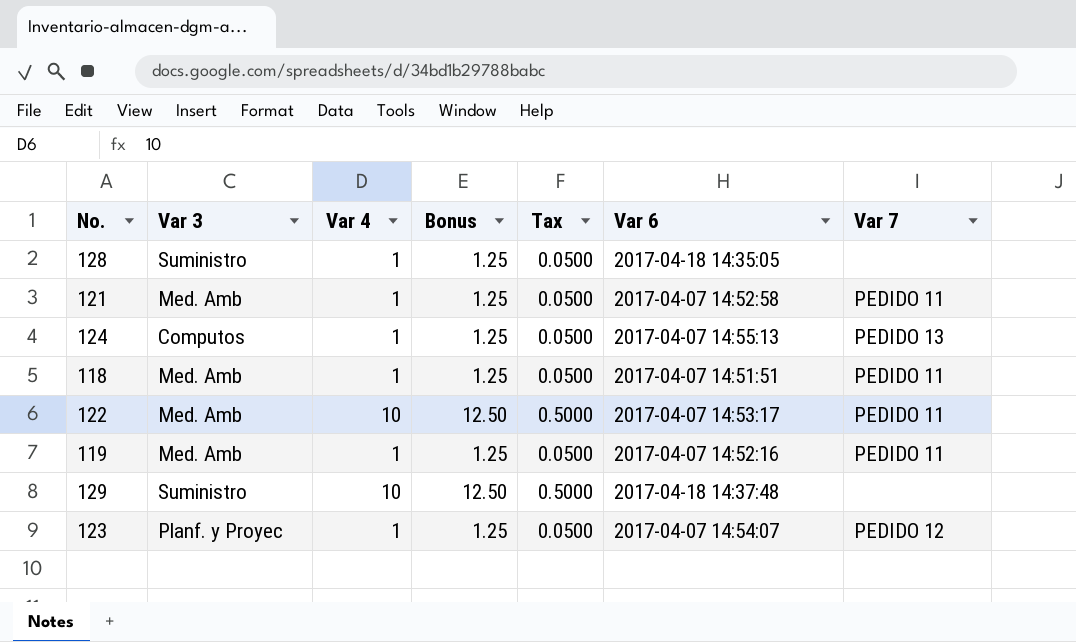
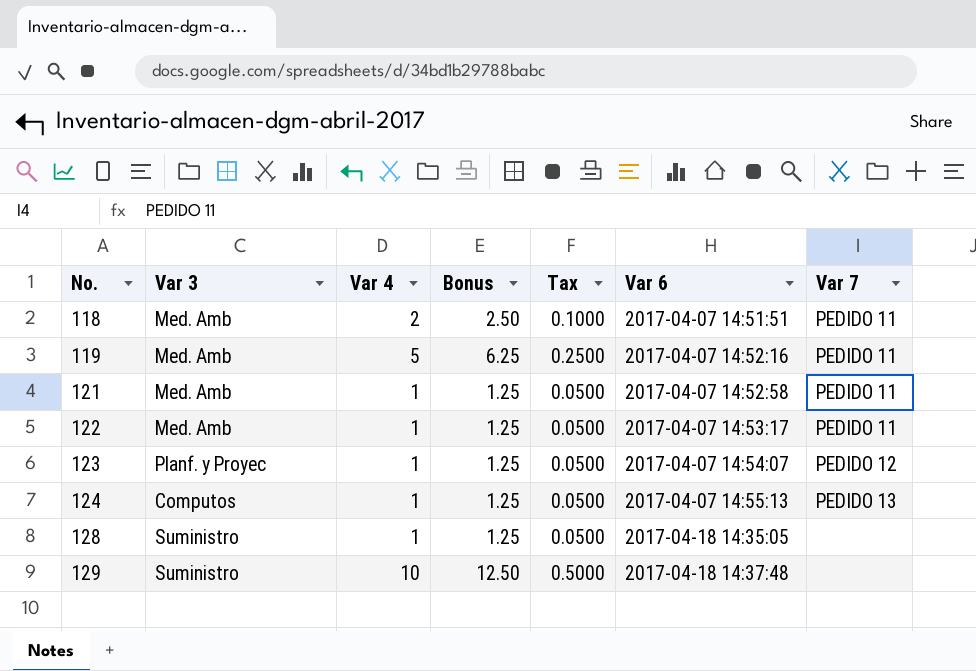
row order: none -> No. ascending
118 | Var 4: 1 -> 2
118 | Bonus: 1.25 -> 2.50
118 | Tax: 0.0500 -> 0.1000
119 | Var 4: 1 -> 5
119 | Bonus: 1.25 -> 6.25
119 | Tax: 0.0500 -> 0.2500
122 | Var 4: 10 -> 1
122 | Bonus: 12.50 -> 1.25
122 | Tax: 0.5000 -> 0.0500

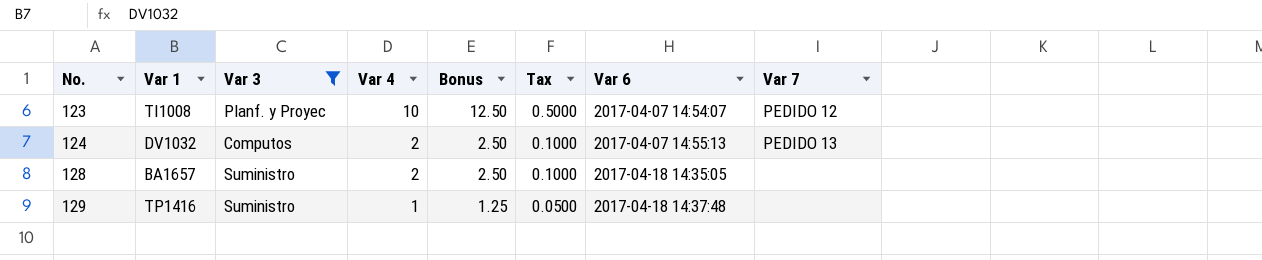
filter: none -> Var 3 != Med. Amb
column Var 1 | position: none -> 2
123 | Var 4: 1 -> 10
123 | Bonus: 1.25 -> 12.50
123 | Tax: 0.0500 -> 0.5000
124 | Var 4: 1 -> 2
124 | Bonus: 1.25 -> 2.50
124 | Tax: 0.0500 -> 0.1000
128 | Var 4: 1 -> 2
128 | Bonus: 1.25 -> 2.50
128 | Tax: 0.0500 -> 0.1000
129 | Var 4: 10 -> 1
129 | Bonus: 12.50 -> 1.25
129 | Tax: 0.5000 -> 0.0500

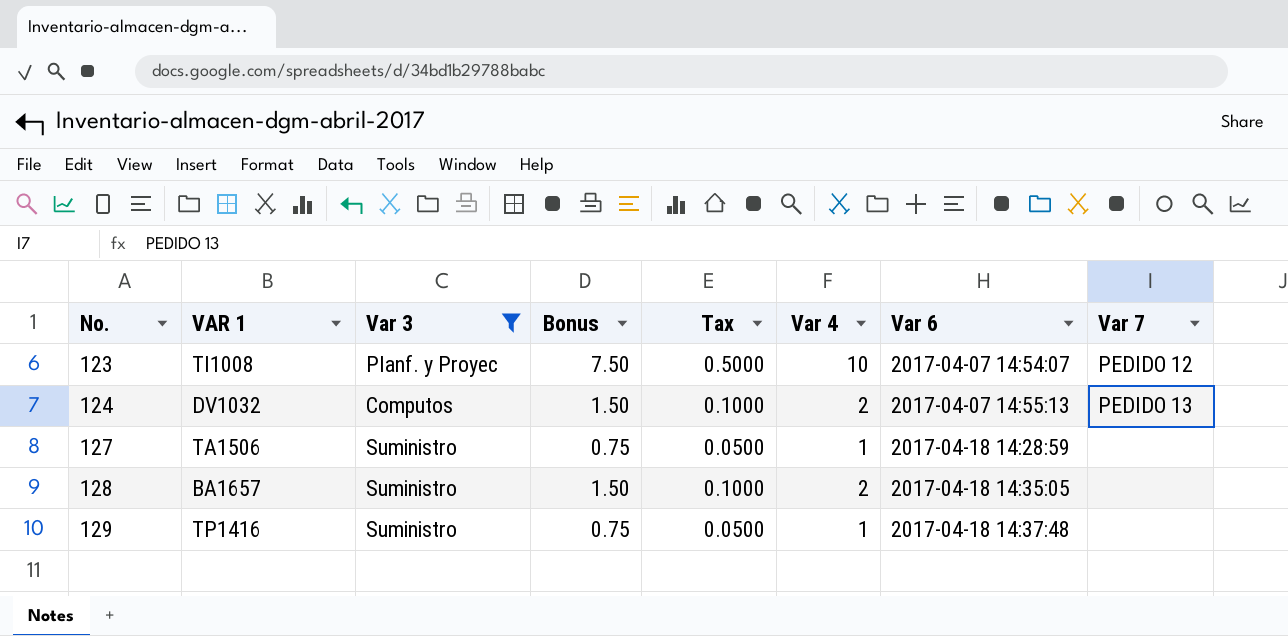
column name: Var 1 -> VAR 1
column Bonus | formula: [Var 4] * 1.25 -> [Var 4] * 0.75
column Var 4 | position: 4 -> 6
row 127: none -> TA1506 | Suministro | 0.75 | 0.0500 | 1 | 2017-04-18 14:28:59 | none

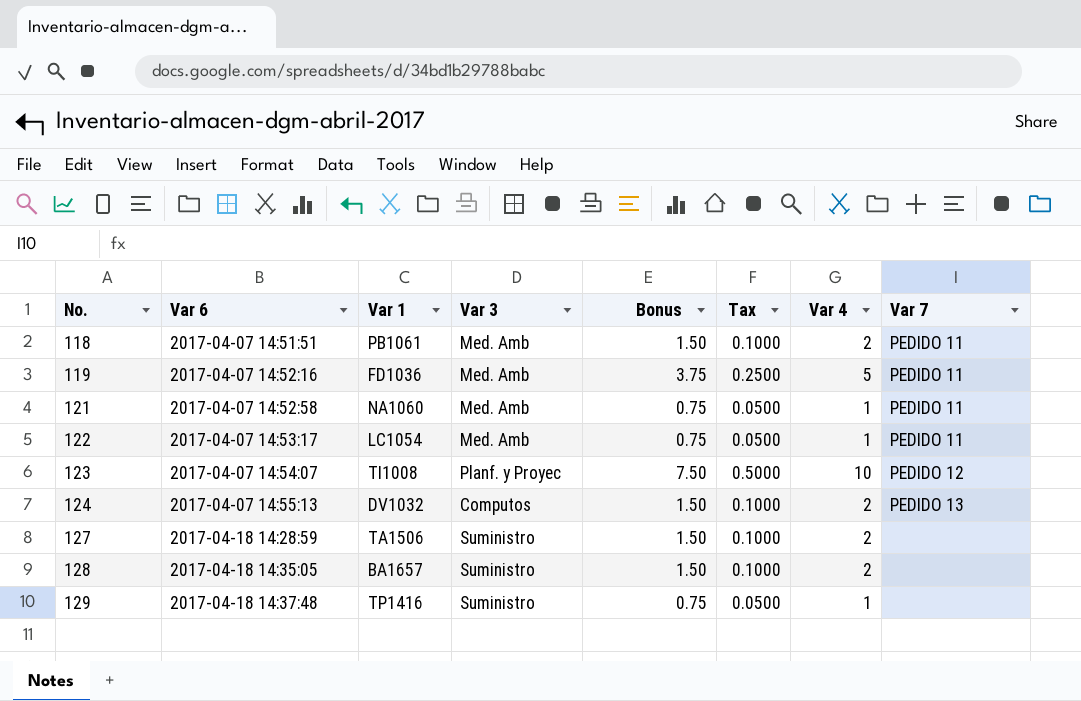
filter: Var 3 != Med. Amb -> none
column Var 6 | position: 7 -> 2
column name: VAR 1 -> Var 1
127 | Bonus: 0.75 -> 1.50
127 | Tax: 0.0500 -> 0.1000
127 | Var 4: 1 -> 2

